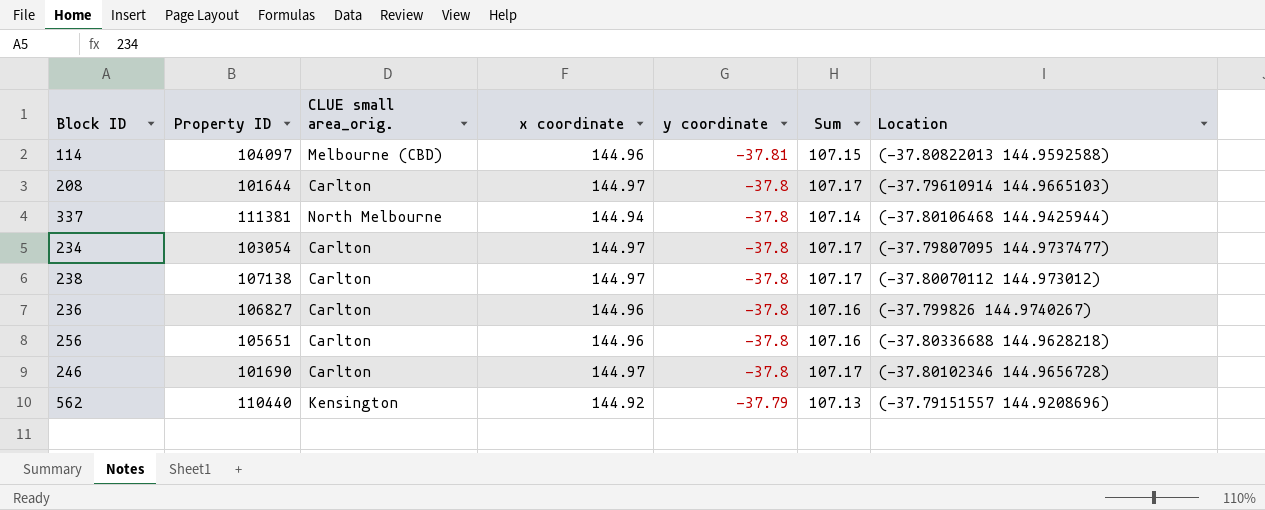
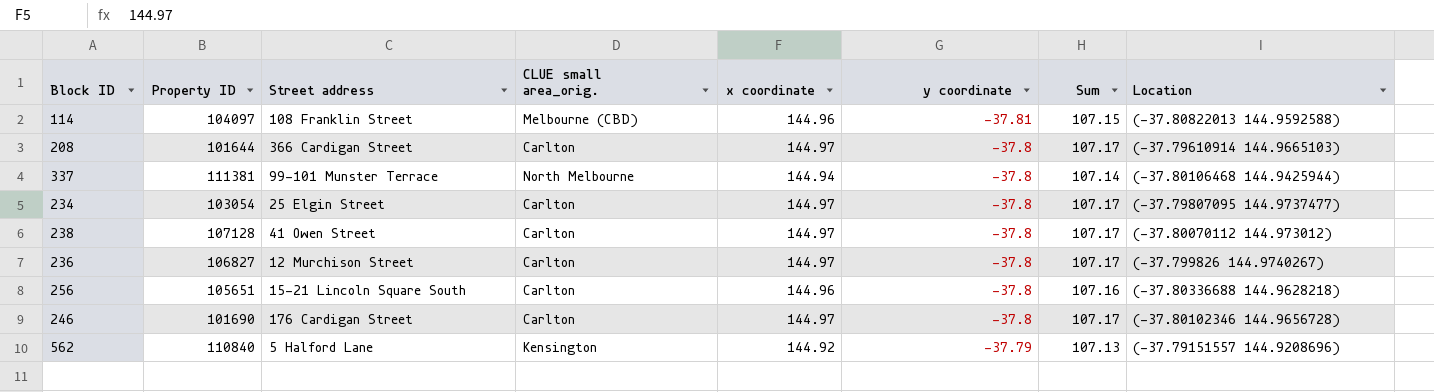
column Street address | position: none -> 3
238 | Property ID: 107138 -> 107128
236 | x coordinate: 144.96 -> 144.97
236 | Sum: 107.16 -> 107.17
562 | Property ID: 110440 -> 110840

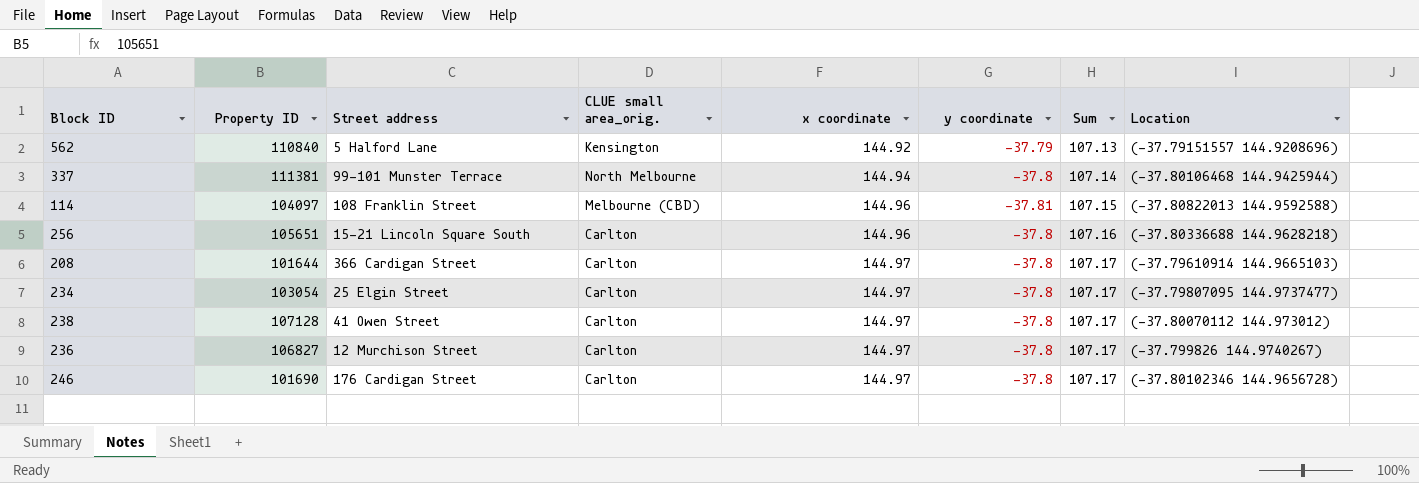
row order: y coordinate ascending -> x coordinate ascending

